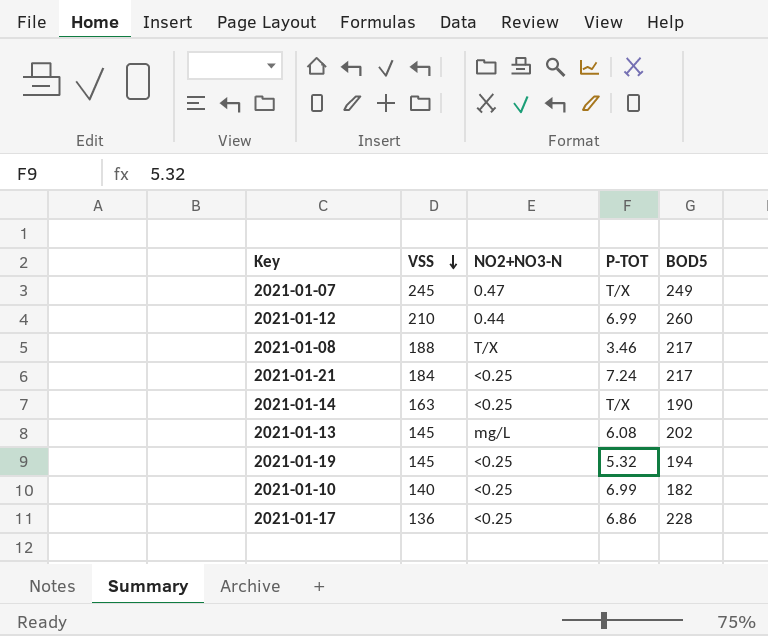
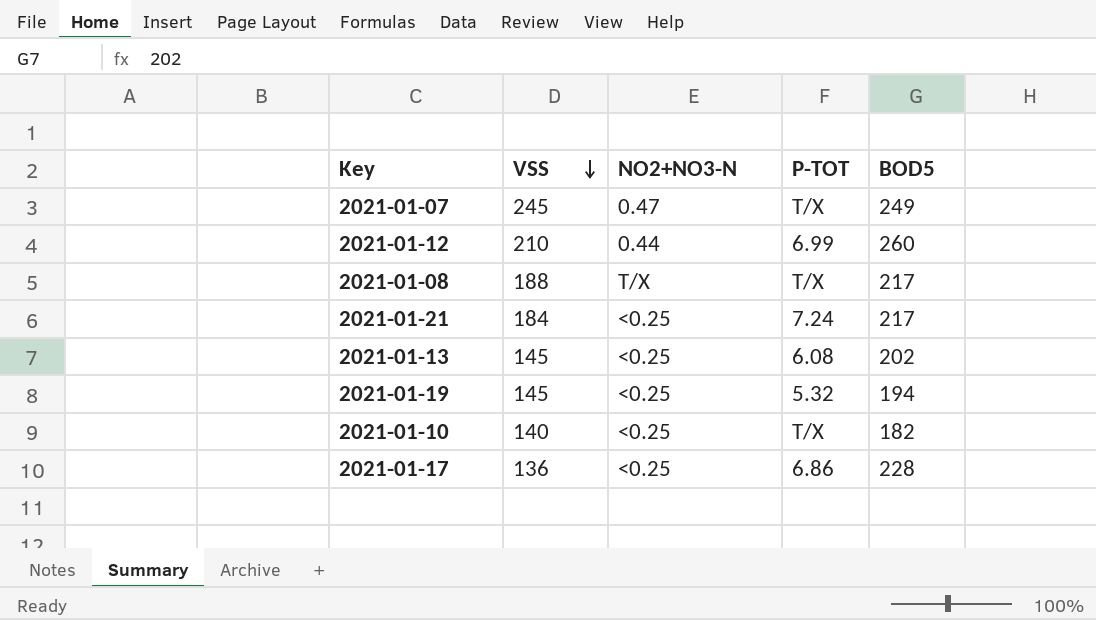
row 2021-01-14: 163 | <0.25 | T/X | 190 -> none
2021-01-08 | P-TOT: 3.46 -> T/X
2021-01-13 | NO2+NO3-N: mg/L -> <0.25
2021-01-10 | P-TOT: 6.99 -> T/X

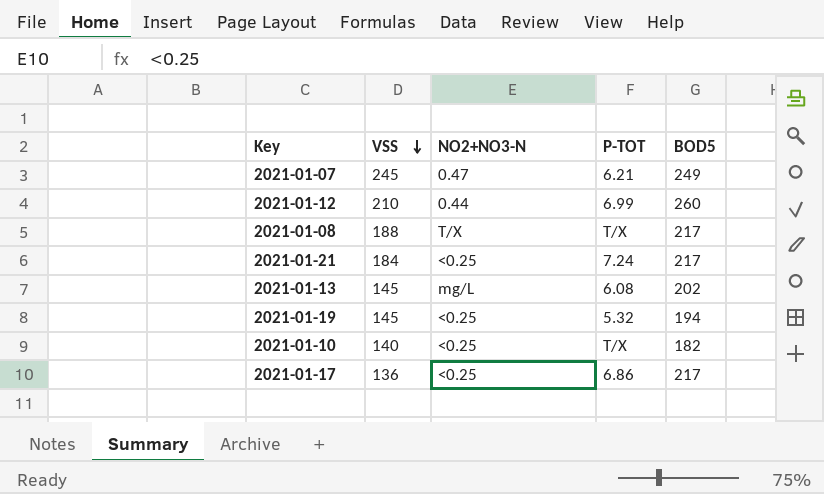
2021-01-07 | P-TOT: T/X -> 6.21
2021-01-13 | NO2+NO3-N: <0.25 -> mg/L
2021-01-17 | BOD5: 228 -> 217

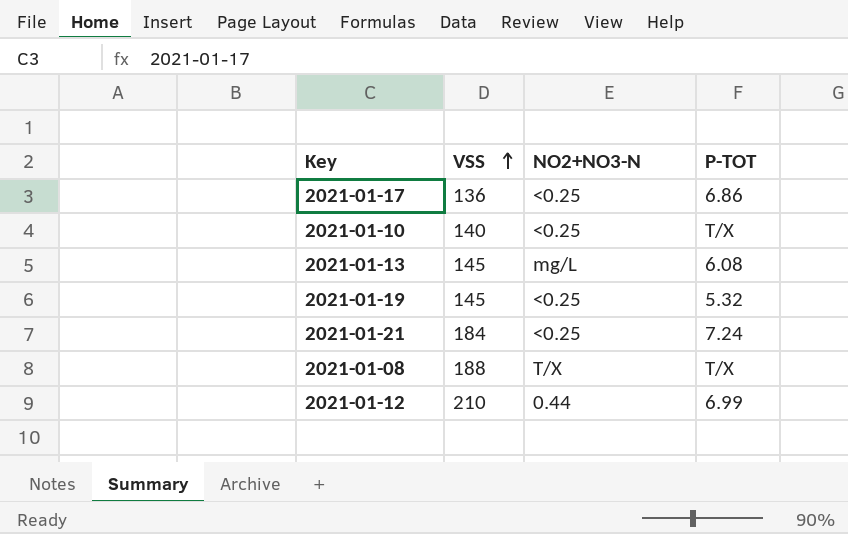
row order: VSS descending -> VSS ascending
column BOD5 | position: 5 -> none
row 2021-01-07: 245 | 0.47 | 6.21 | 249 -> none

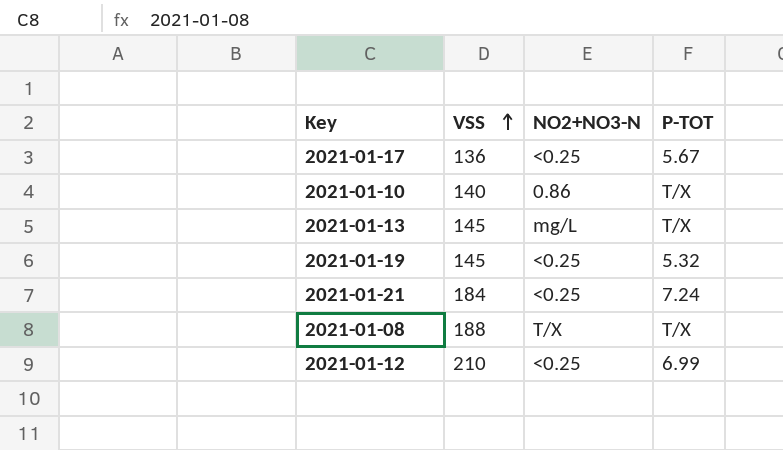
2021-01-17 | P-TOT: 6.86 -> 5.67
2021-01-10 | NO2+NO3-N: <0.25 -> 0.86
2021-01-13 | P-TOT: 6.08 -> T/X
2021-01-12 | NO2+NO3-N: 0.44 -> <0.25

